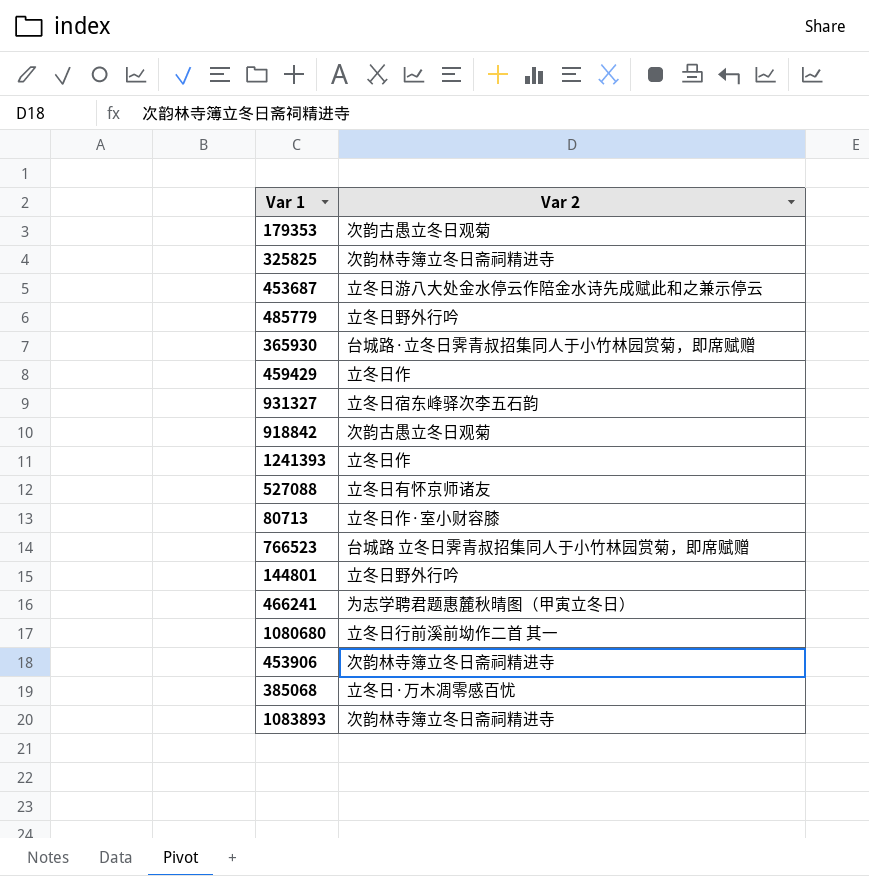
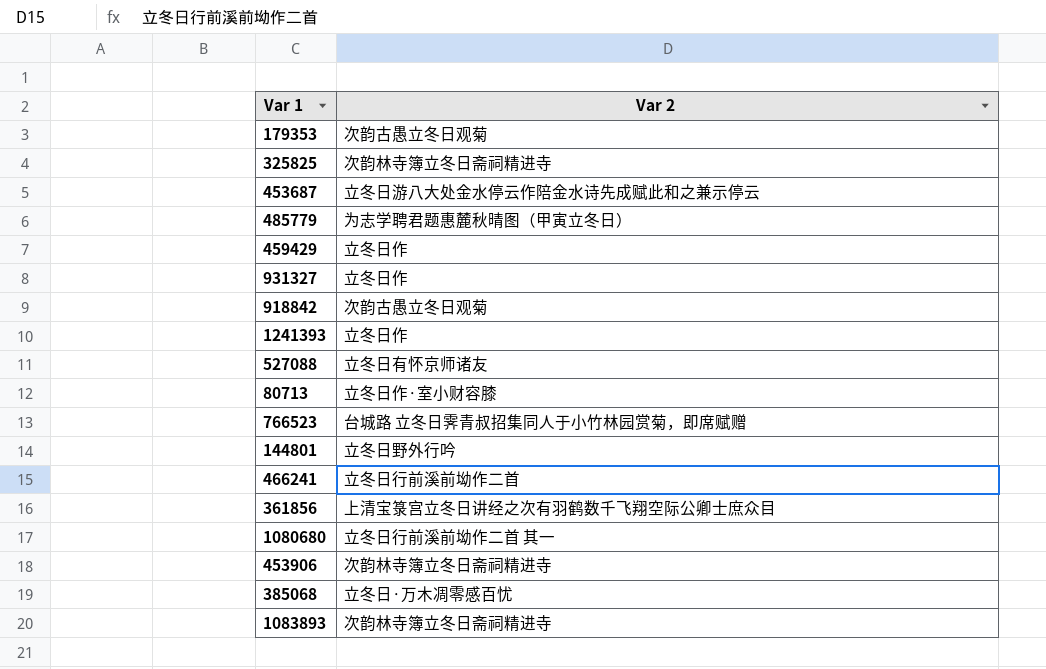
row 365930: 台城路·立冬日霁青叔招集同人于小竹林园赏菊，即席赋赠 -> none
485779 | Var 2: 立冬日野外行吟 -> 为志学聘君题惠麓秋晴图（甲寅立冬日）
931327 | Var 2: 立冬日宿东峰驿次李五石韵 -> 立冬日作
466241 | Var 2: 为志学聘君题惠麓秋晴图（甲寅立冬日） -> 立冬日行前溪前坳作二首
row 361856: none -> 上清宝箓宫立冬日讲经之次有羽鹤数千飞翔空际公卿士庶众目

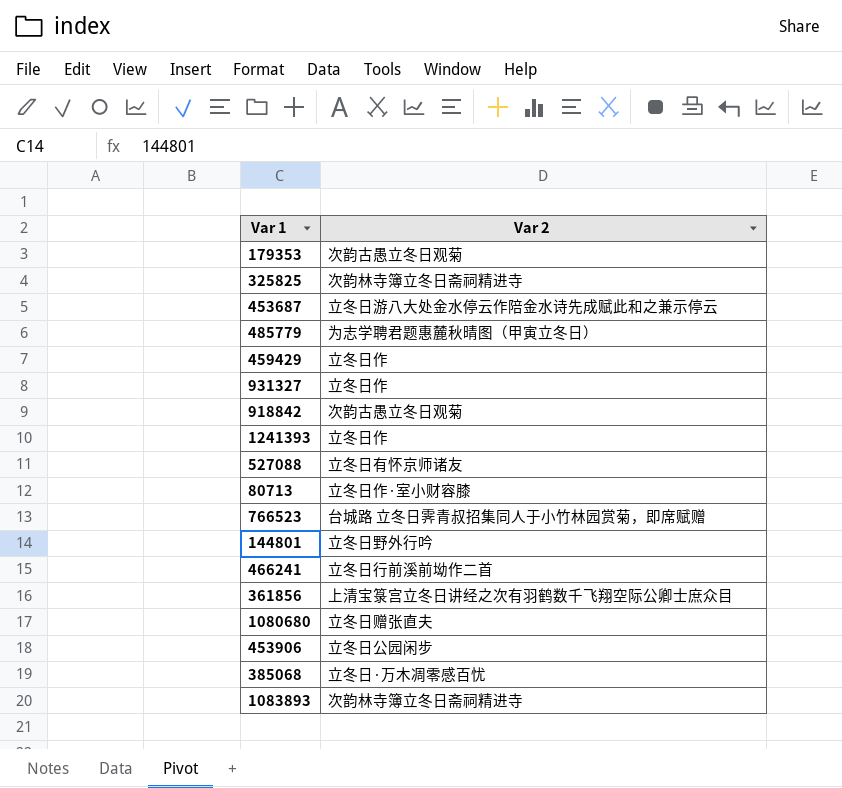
1080680 | Var 2: 立冬日行前溪前坳作二首 其一 -> 立冬日赠张直夫
453906 | Var 2: 次韵林寺簿立冬日斋祠精进寺 -> 立冬日公园闲步

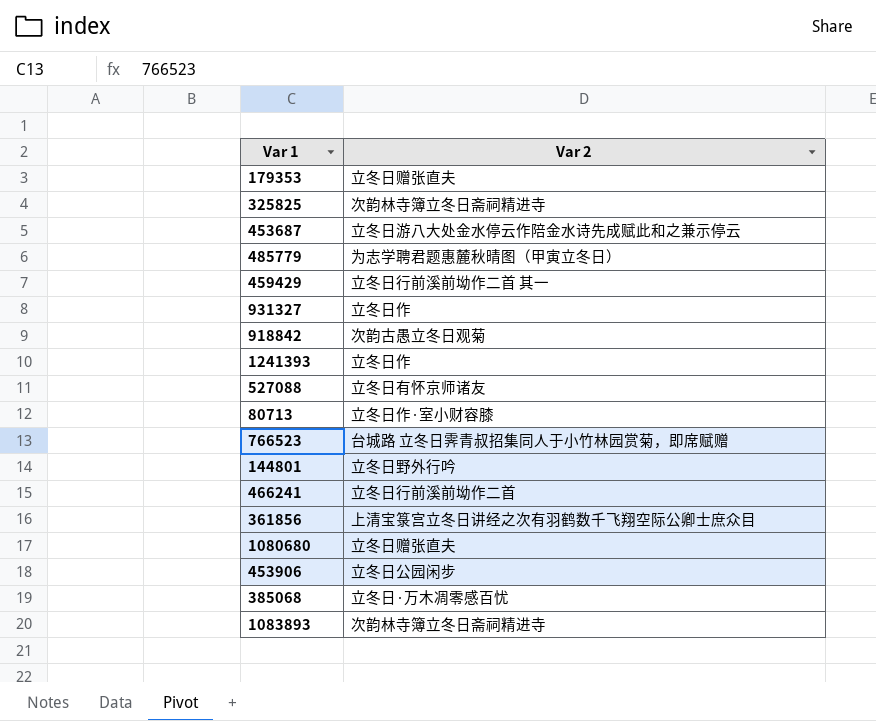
179353 | Var 2: 次韵古愚立冬日观菊 -> 立冬日赠张直夫
459429 | Var 2: 立冬日作 -> 立冬日行前溪前坳作二首 其一

